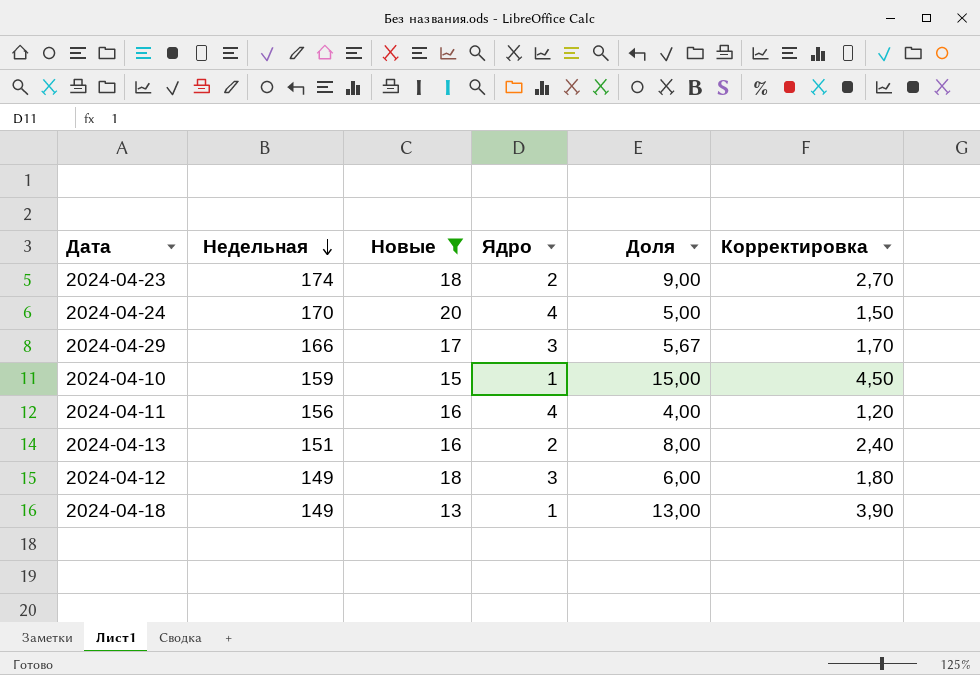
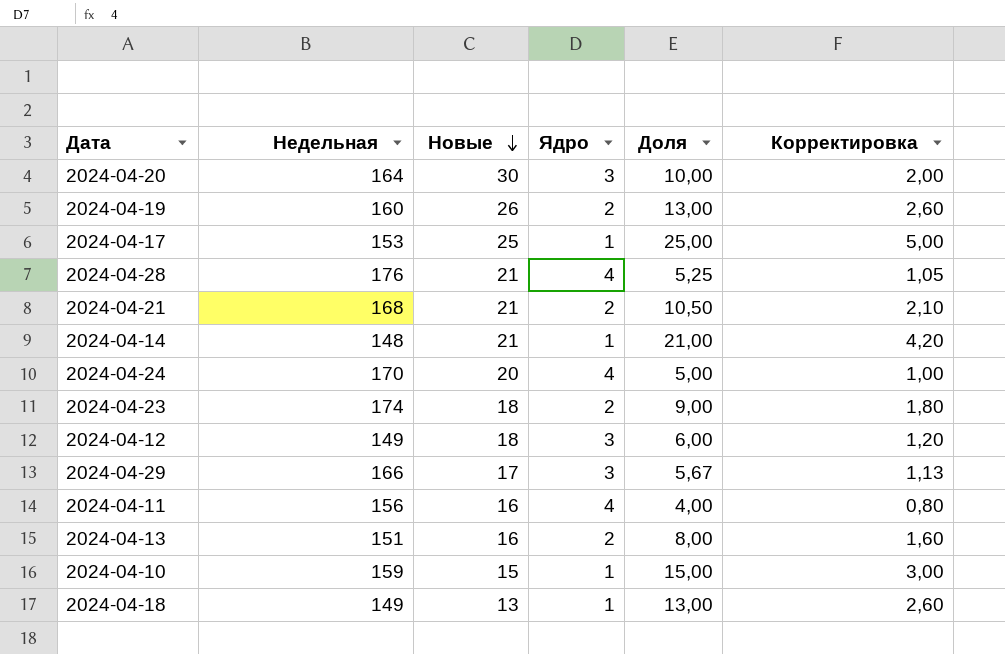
filter: Новые <= 20 -> none
row order: Недельная descending -> Новые descending
column Корректировка | formula: [Доля] * 0,3 -> [Доля] * 0,2

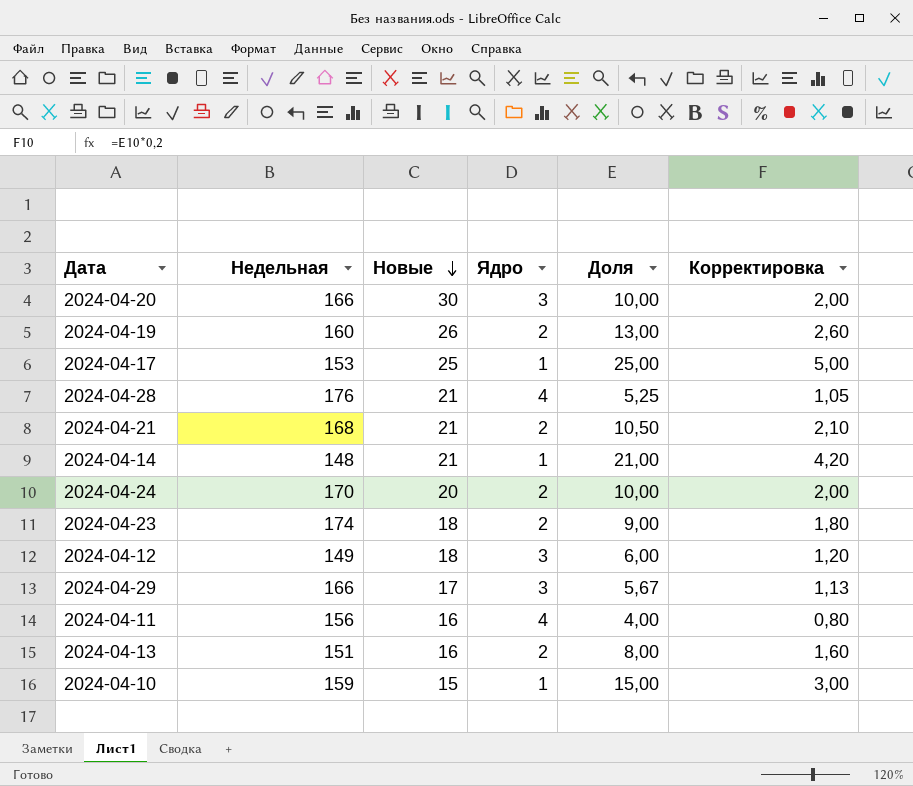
row 2024-04-18: 149 | 13 | 1 | 13,00 | 2,60 -> none
2024-04-20 | Недельная: 164 -> 166
2024-04-24 | Ядро: 4 -> 2
2024-04-24 | Доля: 5,00 -> 10,00
2024-04-24 | Корректировка: 1,00 -> 2,00

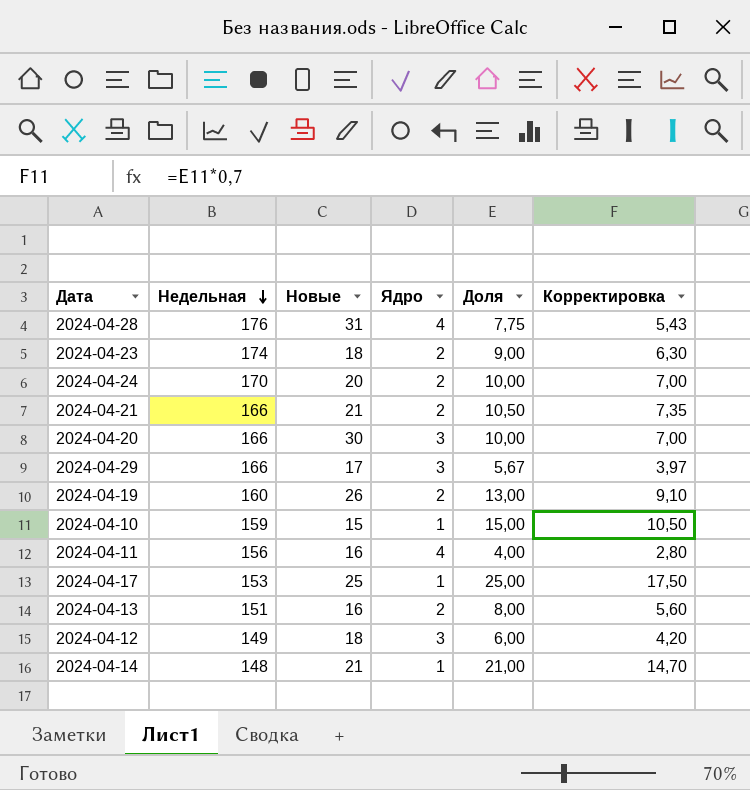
row order: Новые descending -> Недельная descending
column Корректировка | formula: [Доля] * 0,2 -> [Доля] * 0,7
2024-04-28 | Новые: 21 -> 31
2024-04-28 | Доля: 5,25 -> 7,75
2024-04-21 | Недельная: 168 -> 166

